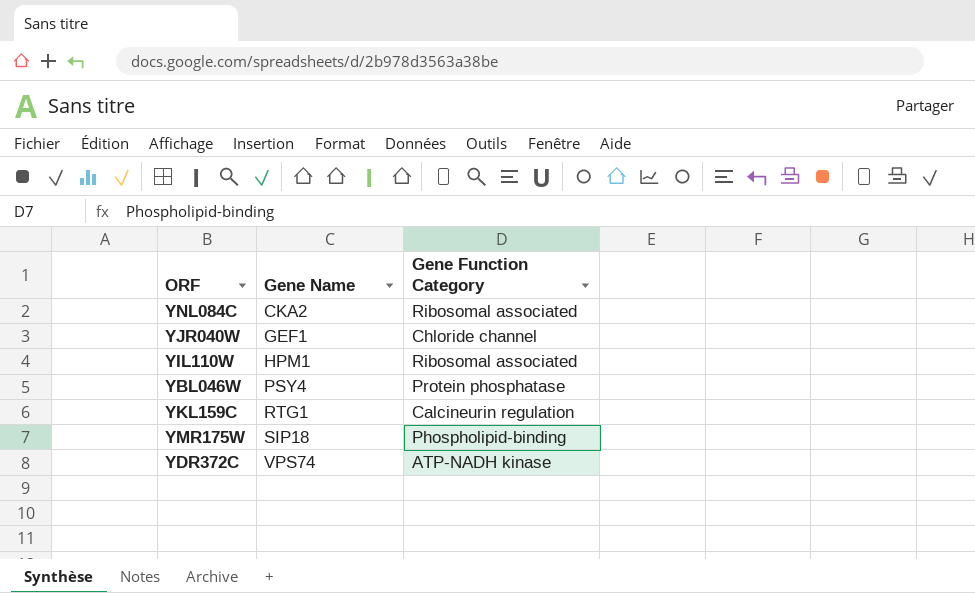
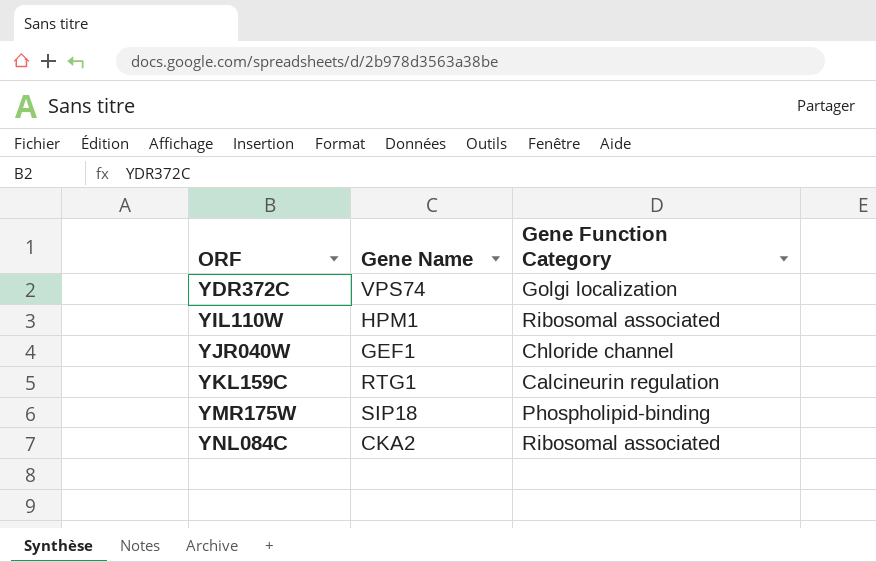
row order: Gene Name ascending -> ORF ascending
row YBL046W: PSY4 | Protein phosphatase -> none
YDR372C | Gene Function Category: ATP-NADH kinase -> Golgi localization

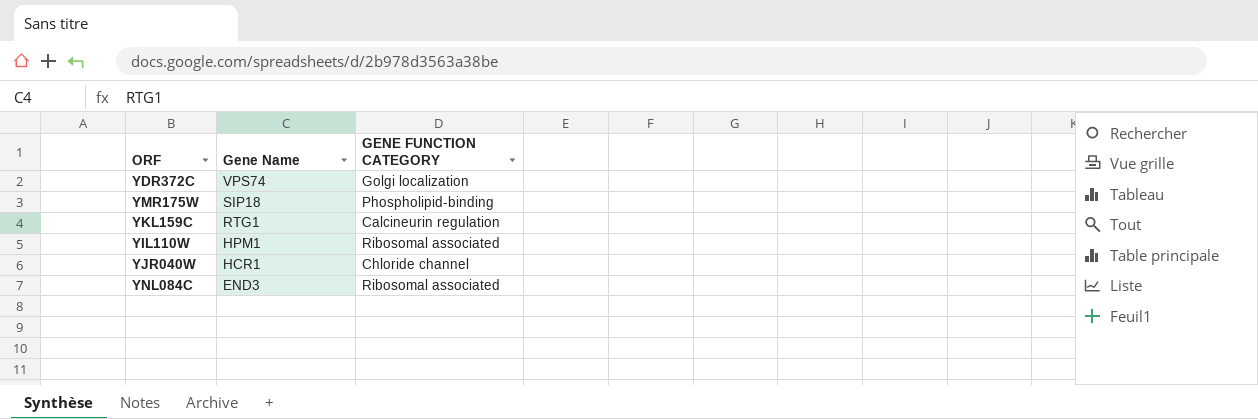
row order: ORF ascending -> Gene Name descending
column name: Gene Function Category -> GENE FUNCTION CATEGORY
YJR040W | Gene Name: GEF1 -> HCR1
YNL084C | Gene Name: CKA2 -> END3

